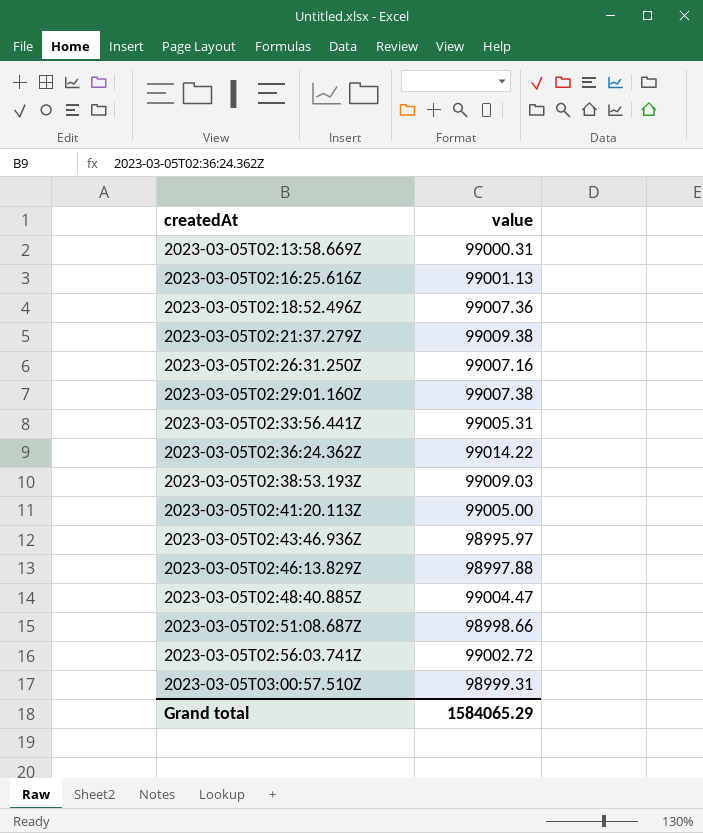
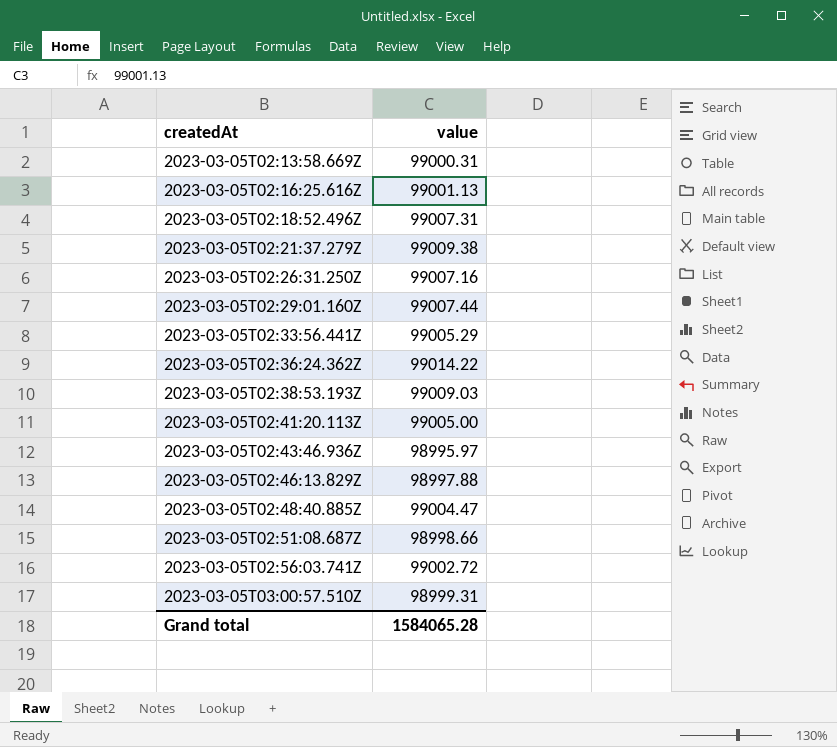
2023-03-05T02:18:52.496Z | value: 99007.36 -> 99007.31
2023-03-05T02:29:01.160Z | value: 99007.38 -> 99007.44
2023-03-05T02:33:56.441Z | value: 99005.31 -> 99005.29
Grand total | value: 1584065.29 -> 1584065.28

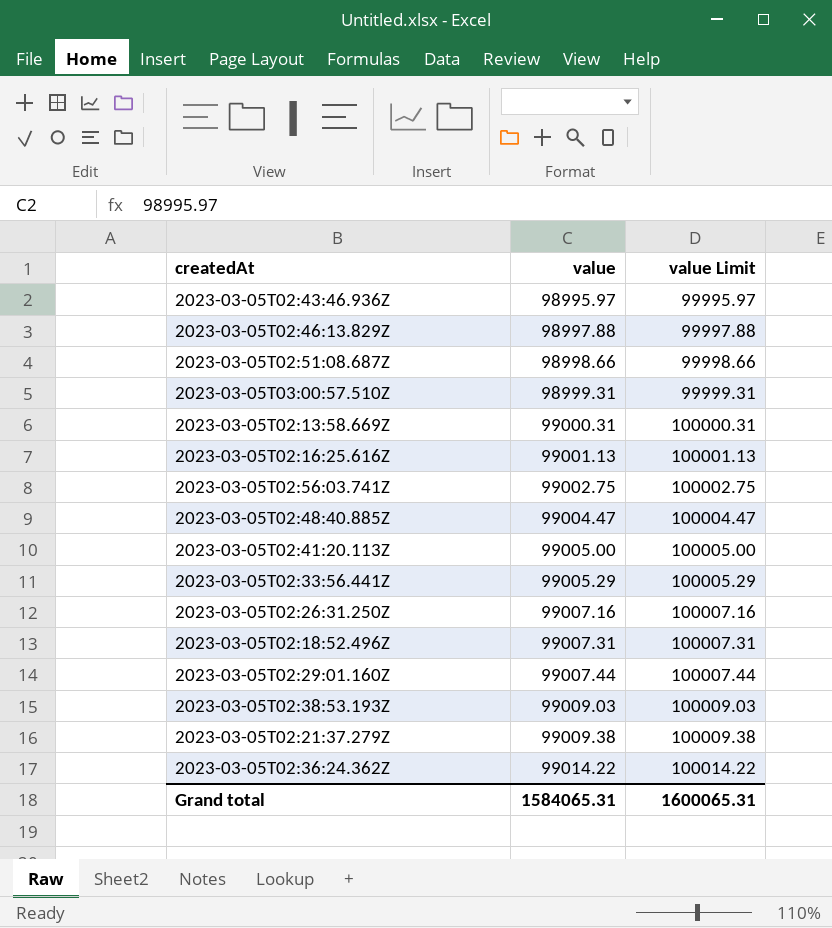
row order: createdAt ascending -> value ascending
column value Limit | formula: none -> [value] + 1000
2023-03-05T02:56:03.741Z | value: 99002.72 -> 99002.75
Grand total | value: 1584065.28 -> 1584065.31

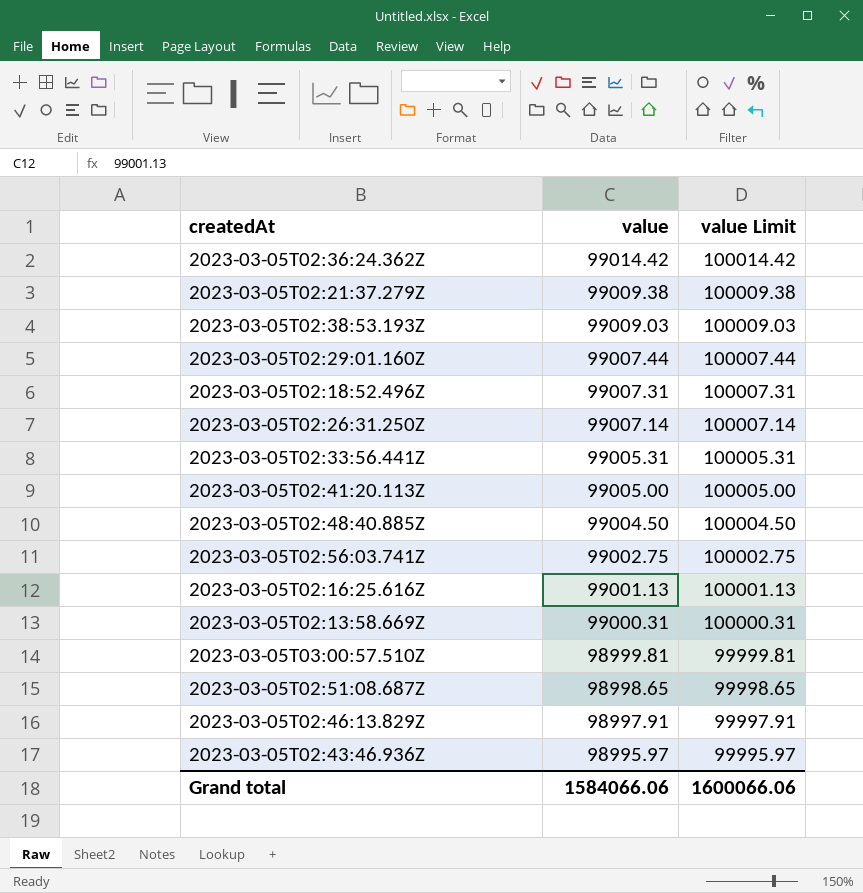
row order: value ascending -> value descending
2023-03-05T02:36:24.362Z | value: 99014.22 -> 99014.42
2023-03-05T02:36:24.362Z | value Limit: 100014.22 -> 100014.42
2023-03-05T02:26:31.250Z | value: 99007.16 -> 99007.14
2023-03-05T02:26:31.250Z | value Limit: 100007.16 -> 100007.14
2023-03-05T02:33:56.441Z | value: 99005.29 -> 99005.31
2023-03-05T02:33:56.441Z | value Limit: 100005.29 -> 100005.31
2023-03-05T02:48:40.885Z | value: 99004.47 -> 99004.50
2023-03-05T02:48:40.885Z | value Limit: 100004.47 -> 100004.50
2023-03-05T03:00:57.510Z | value: 98999.31 -> 98999.81
2023-03-05T03:00:57.510Z | value Limit: 99999.31 -> 99999.81
2023-03-05T02:51:08.687Z | value: 98998.66 -> 98998.65
2023-03-05T02:51:08.687Z | value Limit: 99998.66 -> 99998.65
2023-03-05T02:46:13.829Z | value: 98997.88 -> 98997.91
2023-03-05T02:46:13.829Z | value Limit: 99997.88 -> 99997.91
Grand total | value: 1584065.31 -> 1584066.06
Grand total | value Limit: 1600065.31 -> 1600066.06

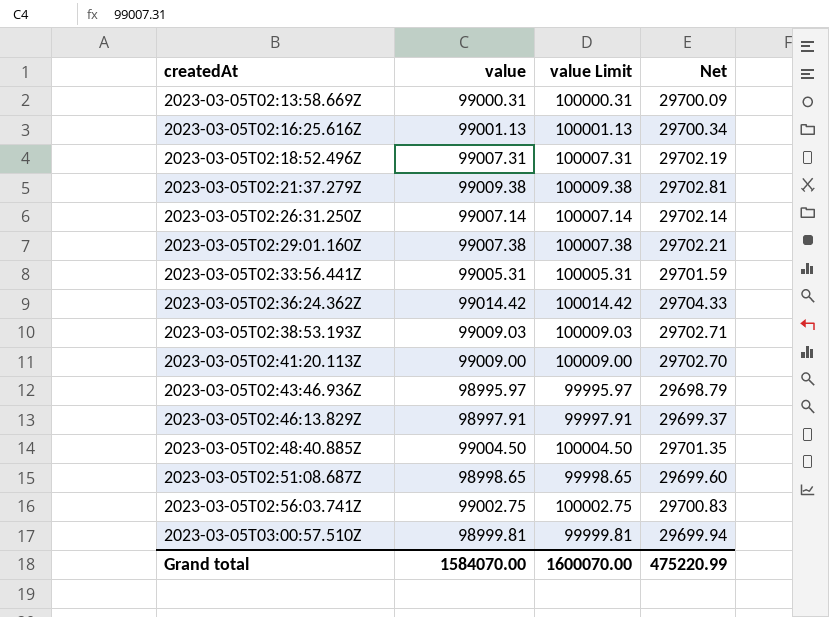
row order: value descending -> createdAt ascending
column Net | formula: none -> [value] * 0.3
2023-03-05T02:29:01.160Z | value: 99007.44 -> 99007.38
2023-03-05T02:29:01.160Z | value Limit: 100007.44 -> 100007.38
2023-03-05T02:41:20.113Z | value: 99005.00 -> 99009.00
2023-03-05T02:41:20.113Z | value Limit: 100005.00 -> 100009.00
Grand total | value: 1584066.06 -> 1584070.00
Grand total | value Limit: 1600066.06 -> 1600070.00

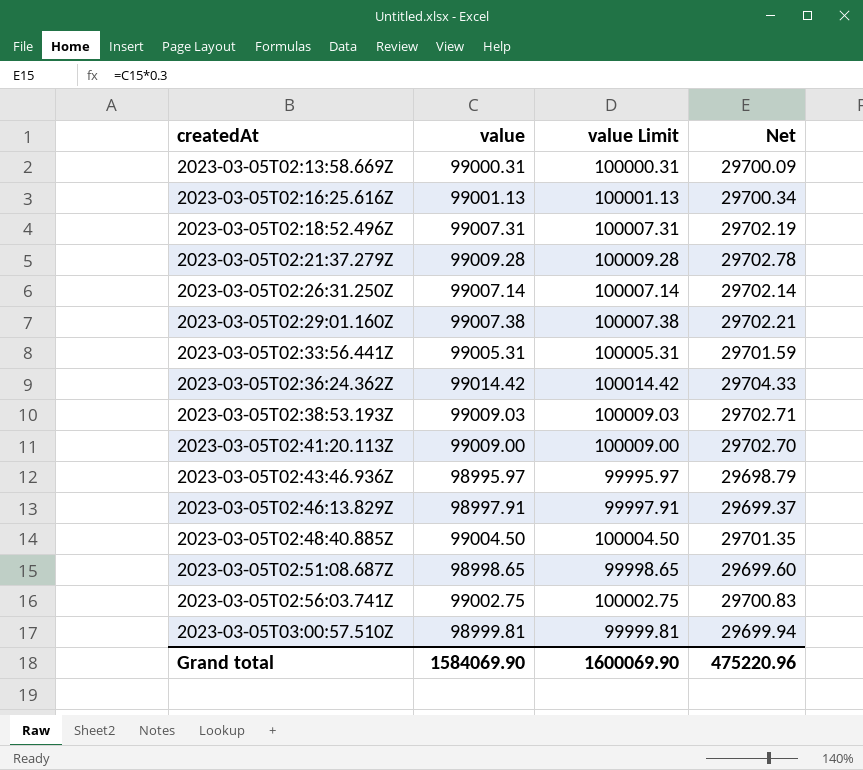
2023-03-05T02:21:37.279Z | value: 99009.38 -> 99009.28
2023-03-05T02:21:37.279Z | value Limit: 100009.38 -> 100009.28
2023-03-05T02:21:37.279Z | Net: 29702.81 -> 29702.78
Grand total | value: 1584070.00 -> 1584069.90
Grand total | value Limit: 1600070.00 -> 1600069.90
Grand total | Net: 475220.99 -> 475220.96

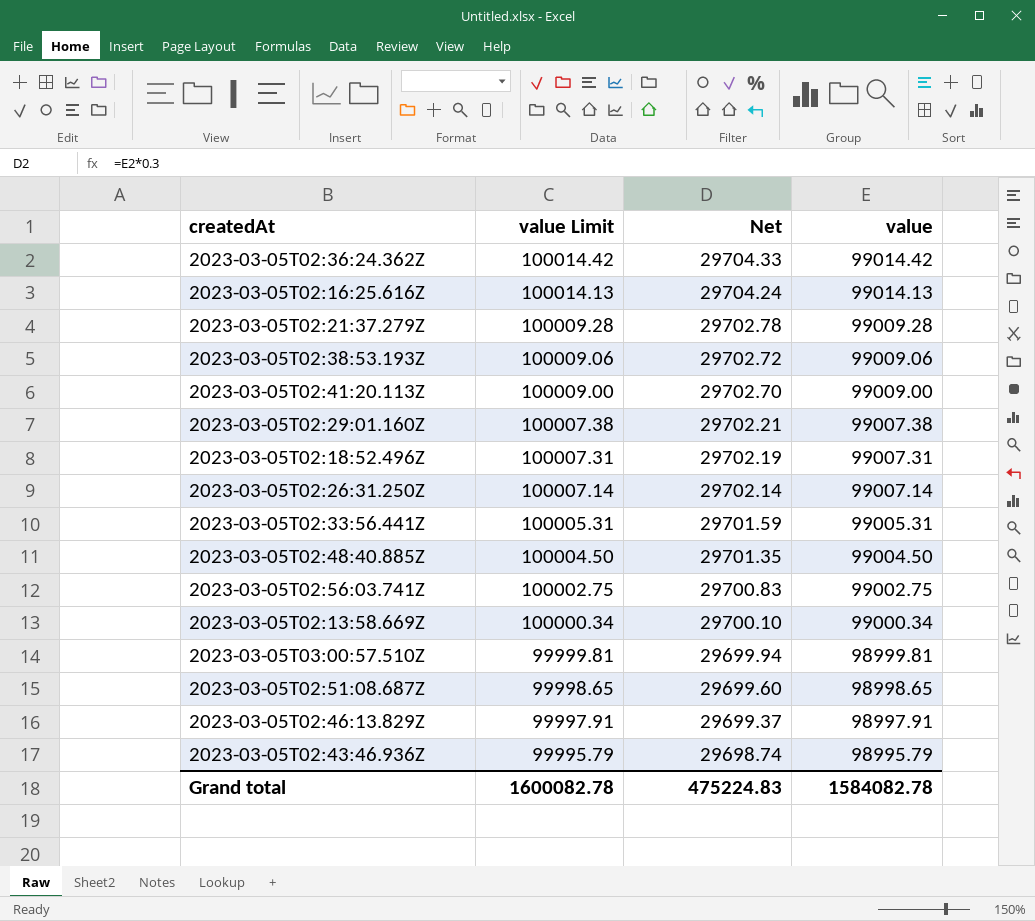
row order: createdAt ascending -> value Limit descending
column value | position: 2 -> 4
2023-03-05T02:16:25.616Z | value Limit: 100001.13 -> 100014.13
2023-03-05T02:16:25.616Z | Net: 29700.34 -> 29704.24
2023-03-05T02:16:25.616Z | value: 99001.13 -> 99014.13
2023-03-05T02:38:53.193Z | value Limit: 100009.03 -> 100009.06
2023-03-05T02:38:53.193Z | Net: 29702.71 -> 29702.72
2023-03-05T02:38:53.193Z | value: 99009.03 -> 99009.06
2023-03-05T02:13:58.669Z | value Limit: 100000.31 -> 100000.34
2023-03-05T02:13:58.669Z | Net: 29700.09 -> 29700.10
2023-03-05T02:13:58.669Z | value: 99000.31 -> 99000.34
2023-03-05T02:43:46.936Z | value Limit: 99995.97 -> 99995.79
2023-03-05T02:43:46.936Z | Net: 29698.79 -> 29698.74
2023-03-05T02:43:46.936Z | value: 98995.97 -> 98995.79
Grand total | value Limit: 1600069.90 -> 1600082.78
Grand total | Net: 475220.96 -> 475224.83
Grand total | value: 1584069.90 -> 1584082.78

